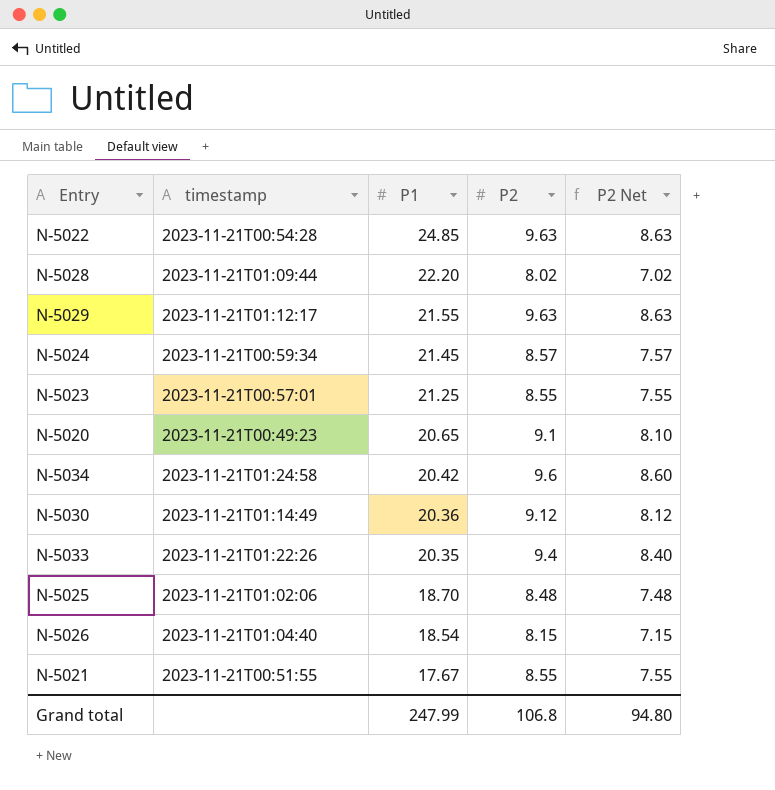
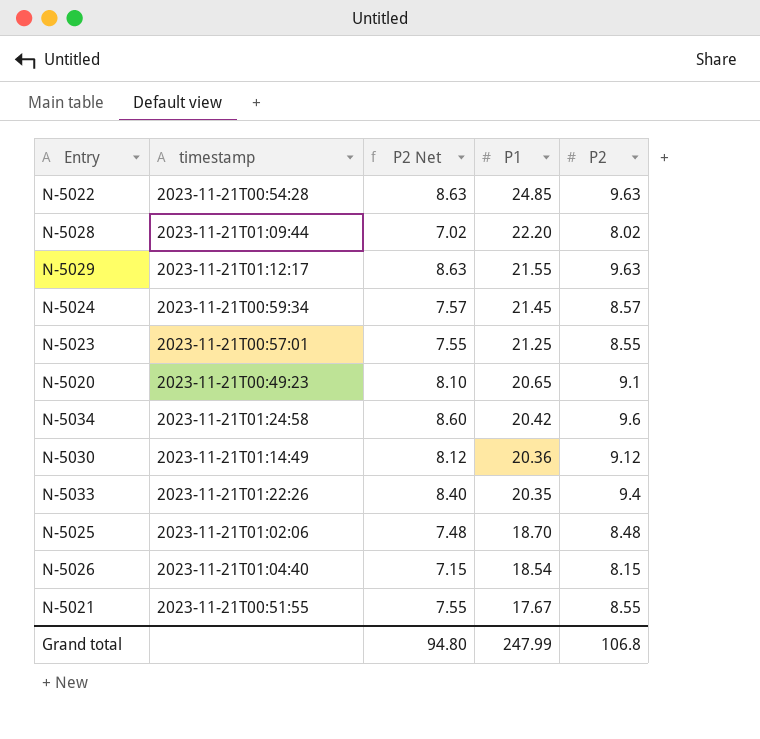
column P2 Net | position: 5 -> 3

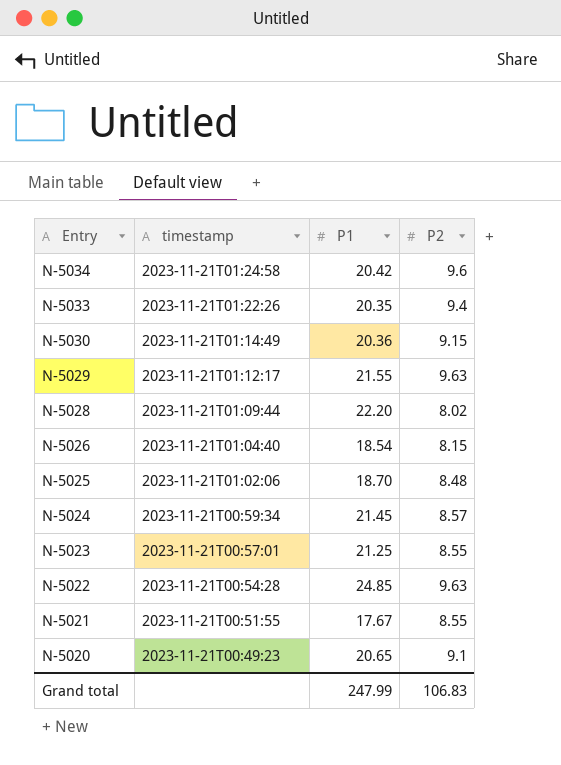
row order: P1 descending -> Entry descending
column P2 Net | formula: [P2] - 1 -> none
N-5030 | P2: 9.12 -> 9.15
Grand total | P2: 106.8 -> 106.83

